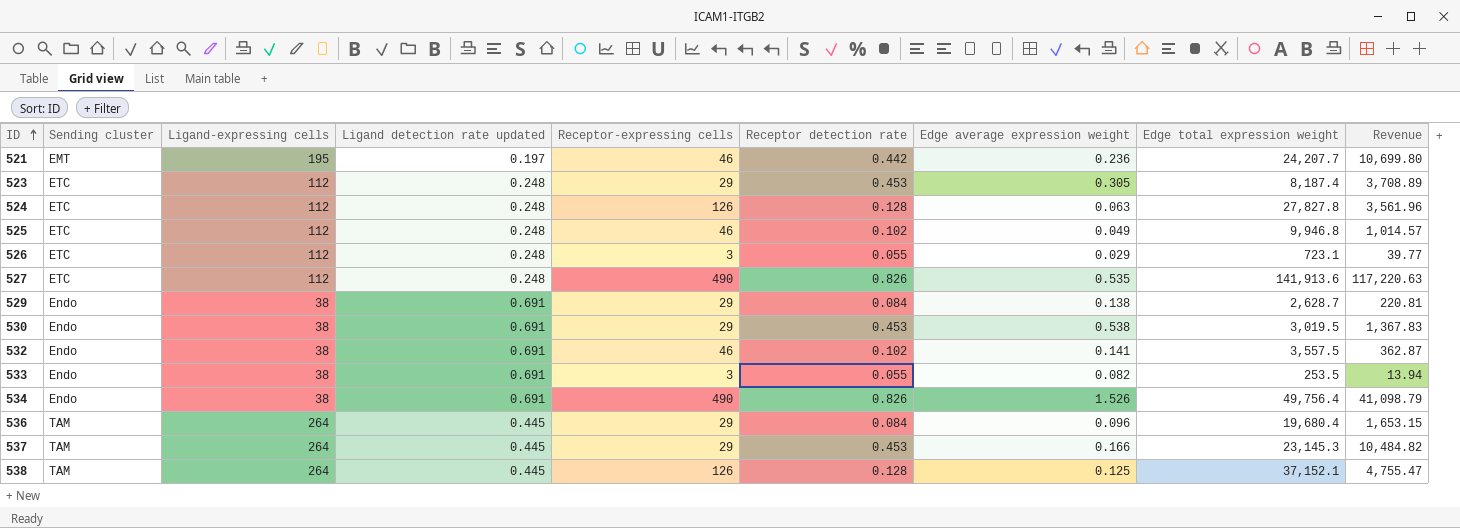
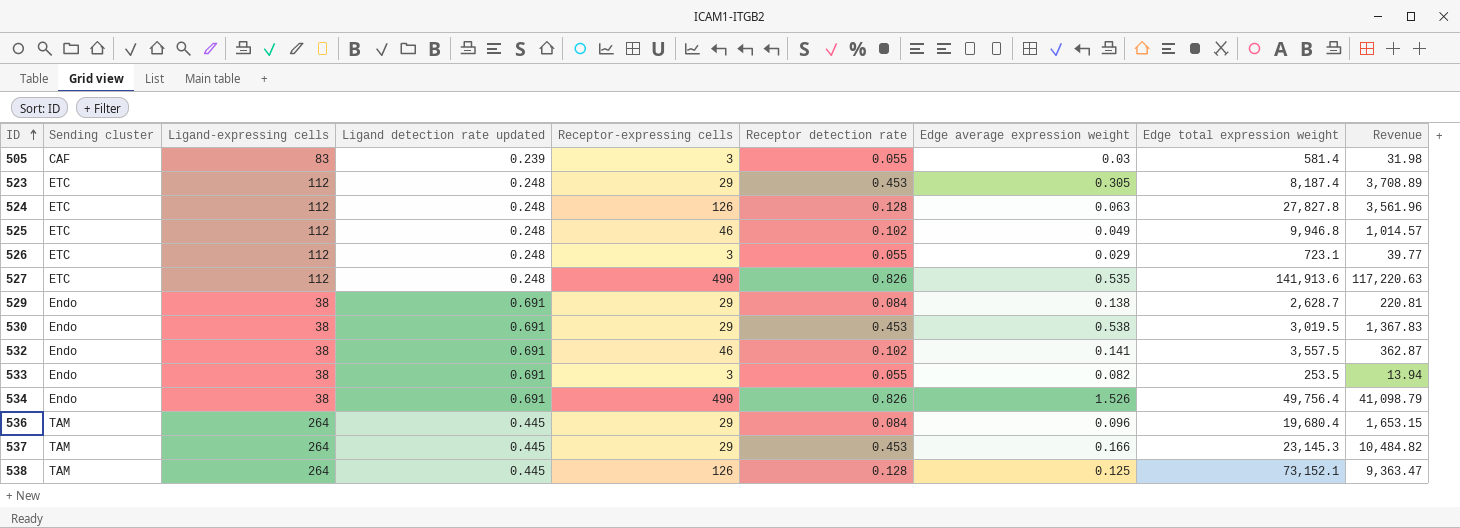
row 521: EMT | 195 | 0.197 | 46 | 0.442 | 0.236 | 24,207.7 | 10,699.80 -> none
row 505: none -> CAF | 83 | 0.239 | 3 | 0.055 | 0.03 | 581.4 | 31.98
538 | Edge total expression weight: 37,152.1 -> 73,152.1
538 | Revenue: 4,755.47 -> 9,363.47

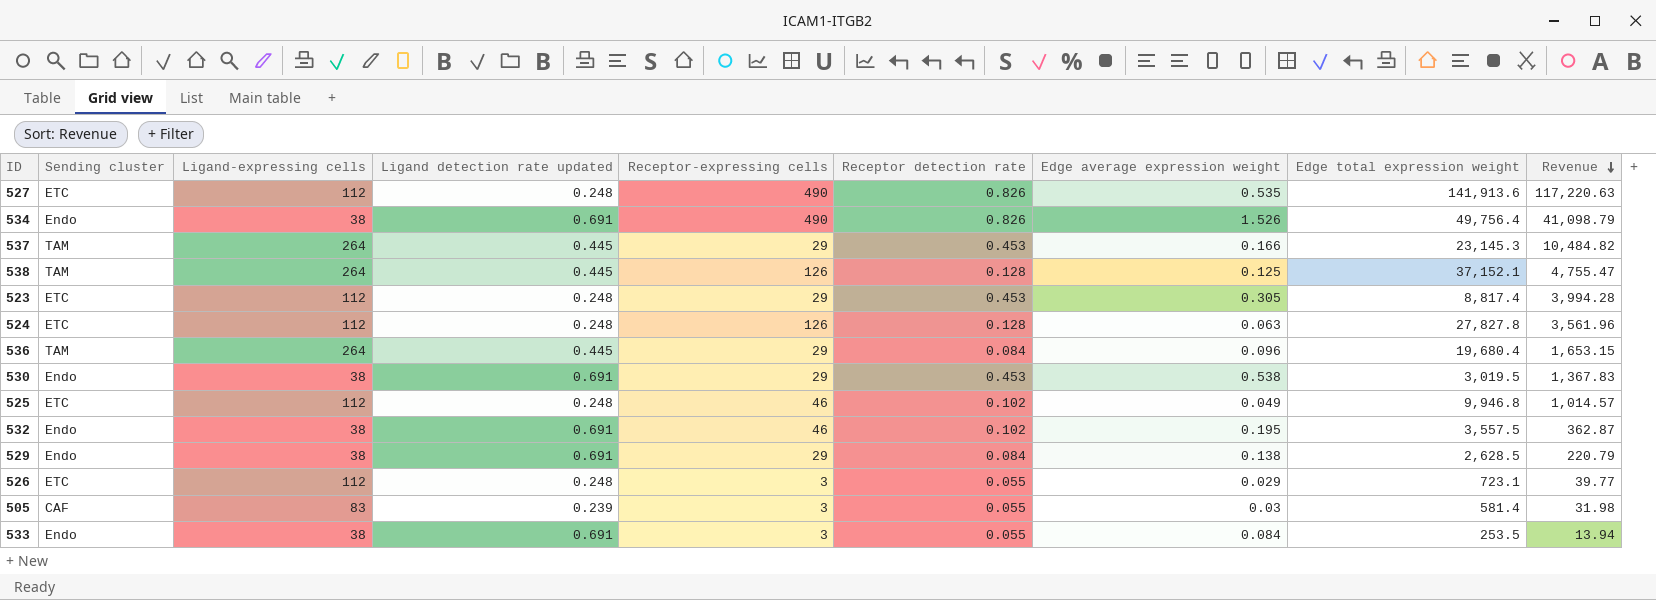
row order: ID ascending -> Revenue descending
538 | Edge total expression weight: 73,152.1 -> 37,152.1
538 | Revenue: 9,363.47 -> 4,755.47
523 | Edge total expression weight: 8,187.4 -> 8,817.4
523 | Revenue: 3,708.89 -> 3,994.28
532 | Edge average expression weight: 0.141 -> 0.195
529 | Edge total expression weight: 2,628.7 -> 2,628.5
529 | Revenue: 220.81 -> 220.79
533 | Edge average expression weight: 0.082 -> 0.084

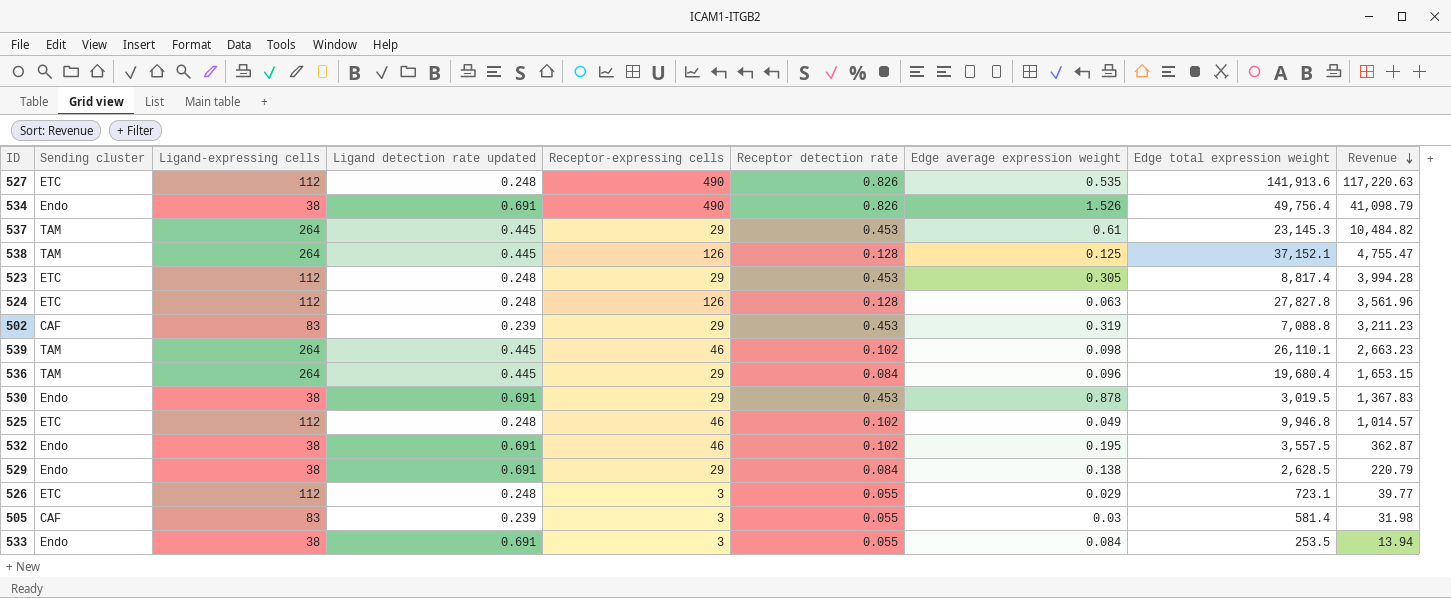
537 | Edge average expression weight: 0.166 -> 0.61
row 502: none -> CAF | 83 | 0.239 | 29 | 0.453 | 0.319 | 7,088.8 | 3,211.23
row 539: none -> TAM | 264 | 0.445 | 46 | 0.102 | 0.098 | 26,110.1 | 2,663.23
530 | Edge average expression weight: 0.538 -> 0.878

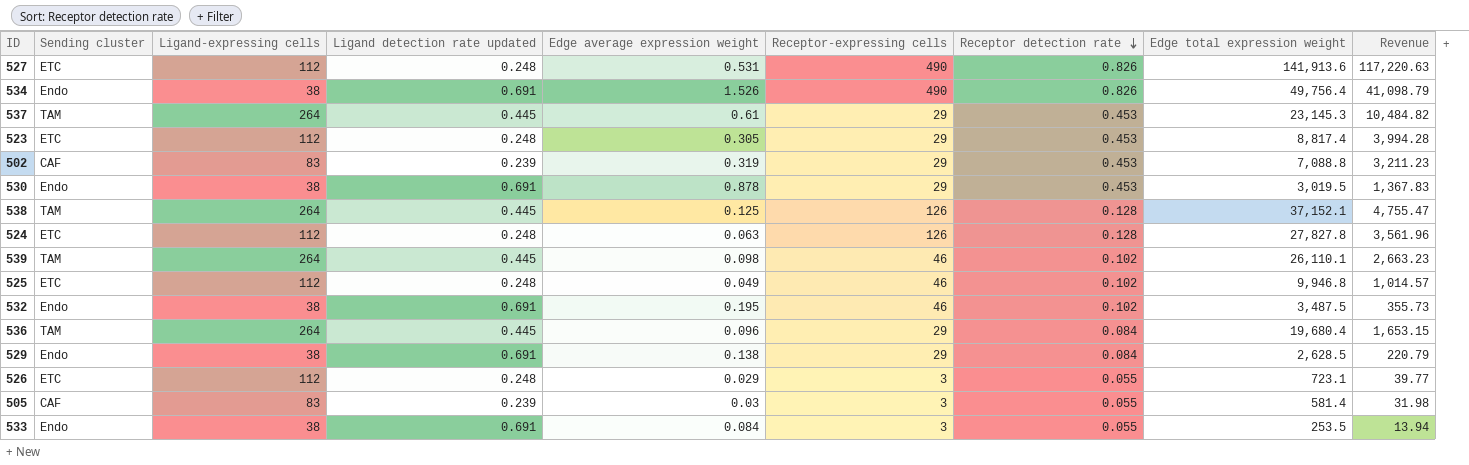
row order: Revenue descending -> Receptor detection rate descending
column Edge average expression weight | position: 7 -> 5
527 | Edge average expression weight: 0.535 -> 0.531
532 | Edge total expression weight: 3,557.5 -> 3,487.5
532 | Revenue: 362.87 -> 355.73

